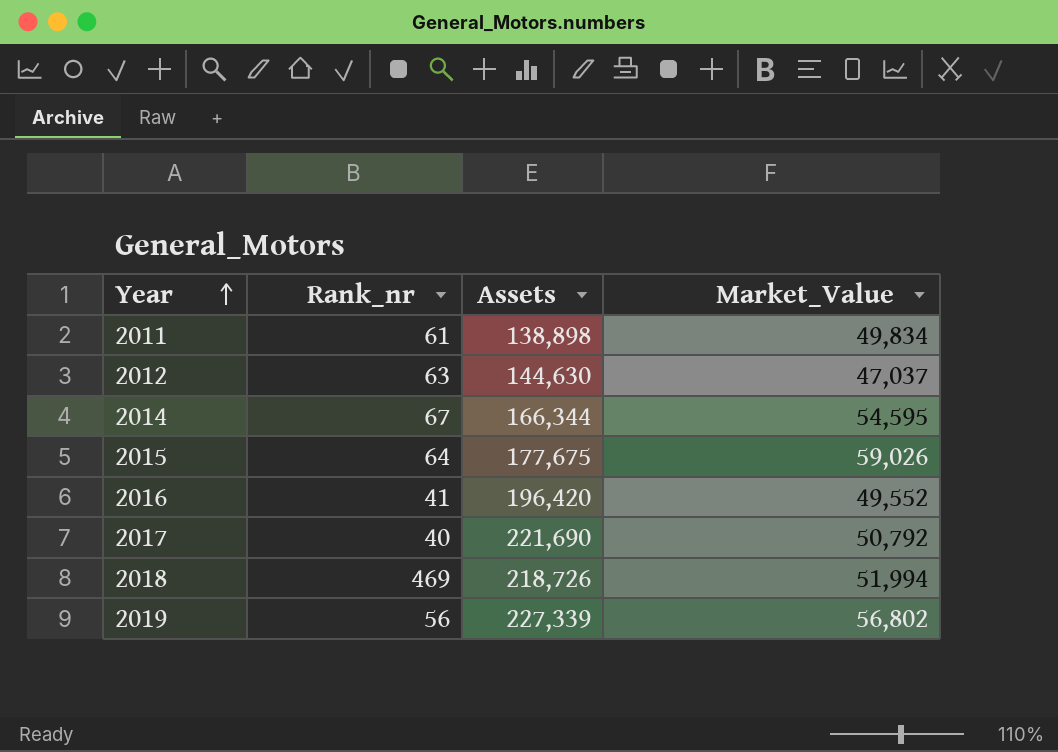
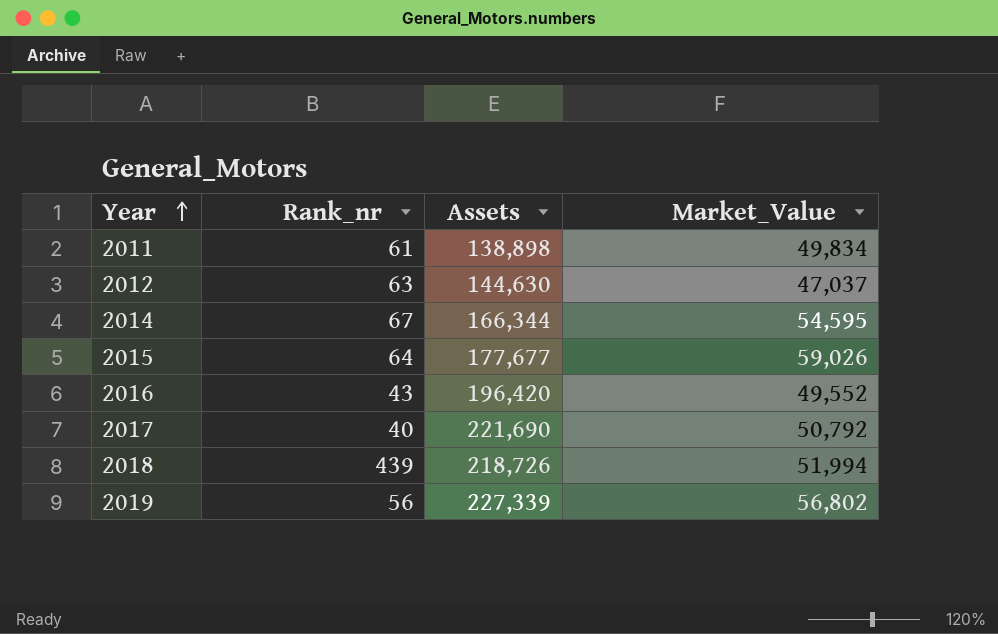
2015 | Assets: 177,675 -> 177,677
2016 | Rank_nr: 41 -> 43
2018 | Rank_nr: 469 -> 439

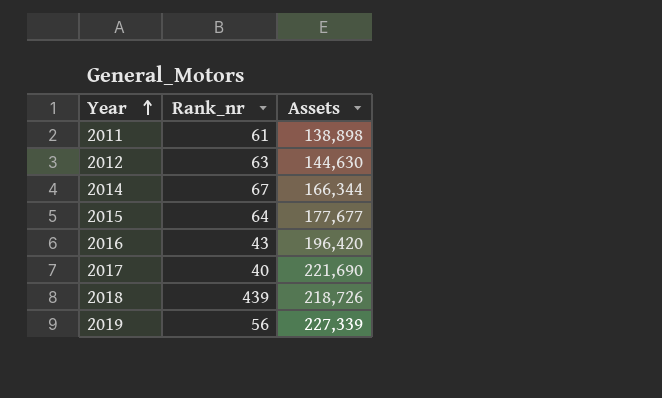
column Market_Value | position: 4 -> none

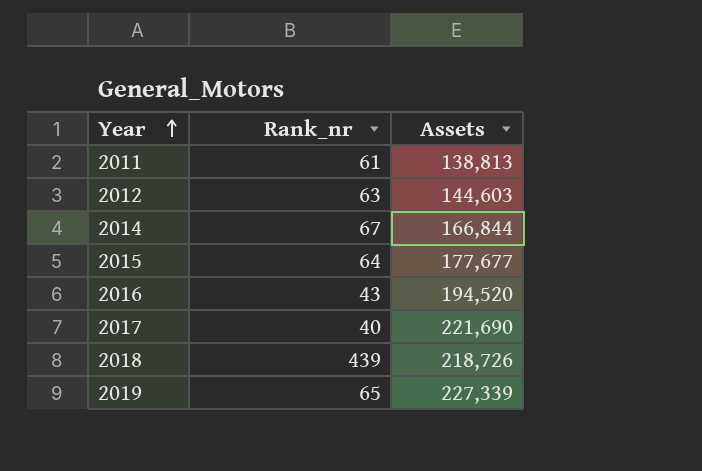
2011 | Assets: 138,898 -> 138,813
2012 | Assets: 144,630 -> 144,603
2014 | Assets: 166,344 -> 166,844
2016 | Assets: 196,420 -> 194,520
2019 | Rank_nr: 56 -> 65

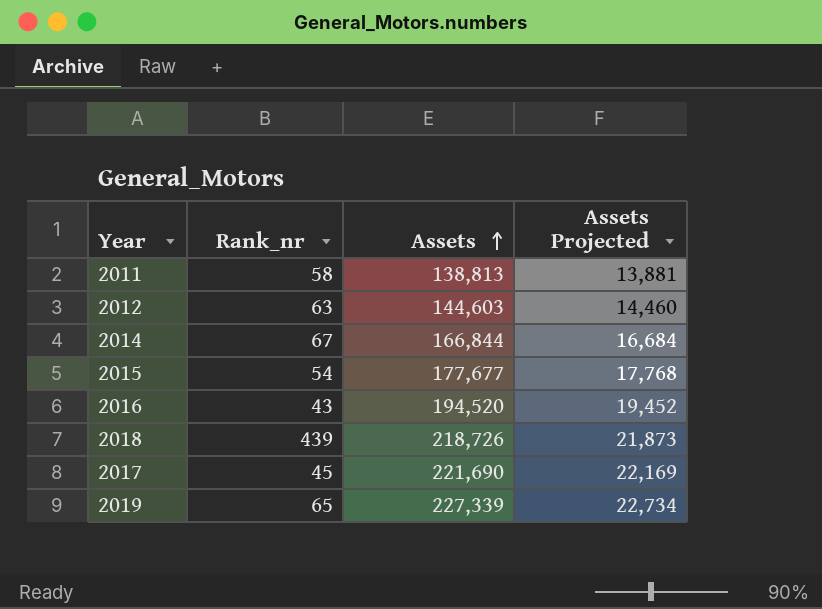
row order: Year ascending -> Assets ascending
column Assets Projected | formula: none -> [Assets] * 0.1
2011 | Rank_nr: 61 -> 58
2015 | Rank_nr: 64 -> 54
2017 | Rank_nr: 40 -> 45

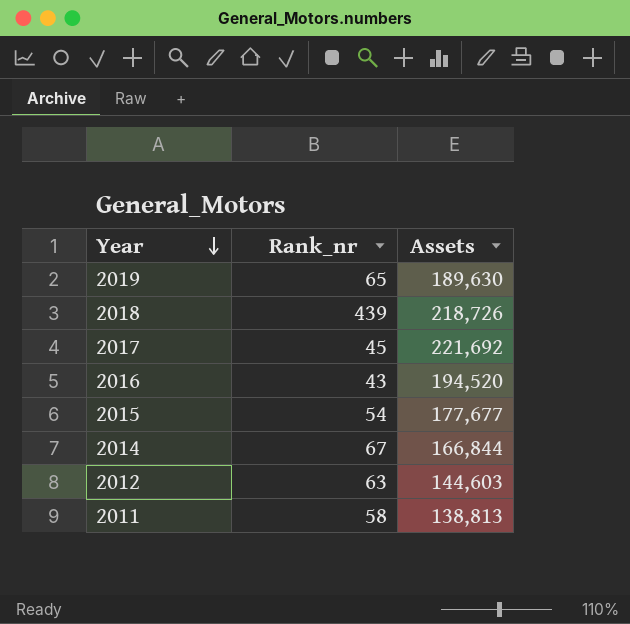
row order: Assets ascending -> Year descending
column Assets Projected | formula: [Assets] * 0.1 -> none
2019 | Assets: 227,339 -> 189,630
2017 | Assets: 221,690 -> 221,692

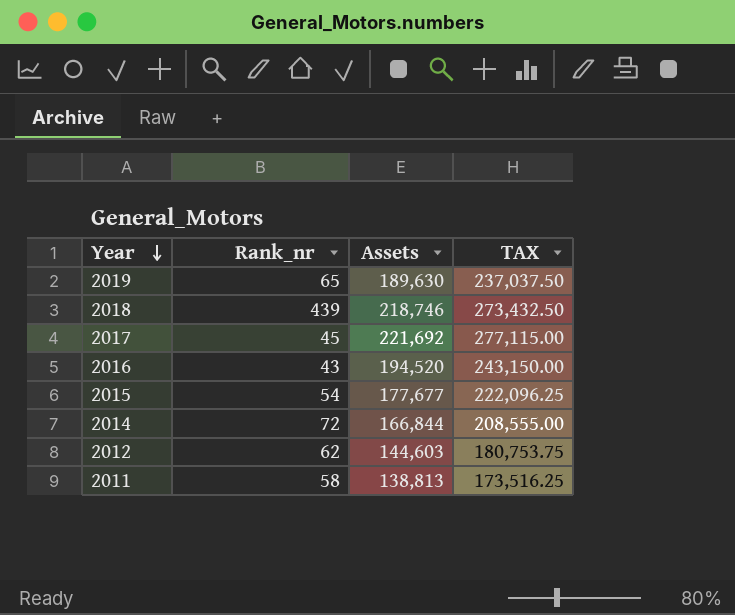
column TAX | formula: none -> [Assets] * 1.25
2018 | Assets: 218,726 -> 218,746
2014 | Rank_nr: 67 -> 72
2012 | Rank_nr: 63 -> 62

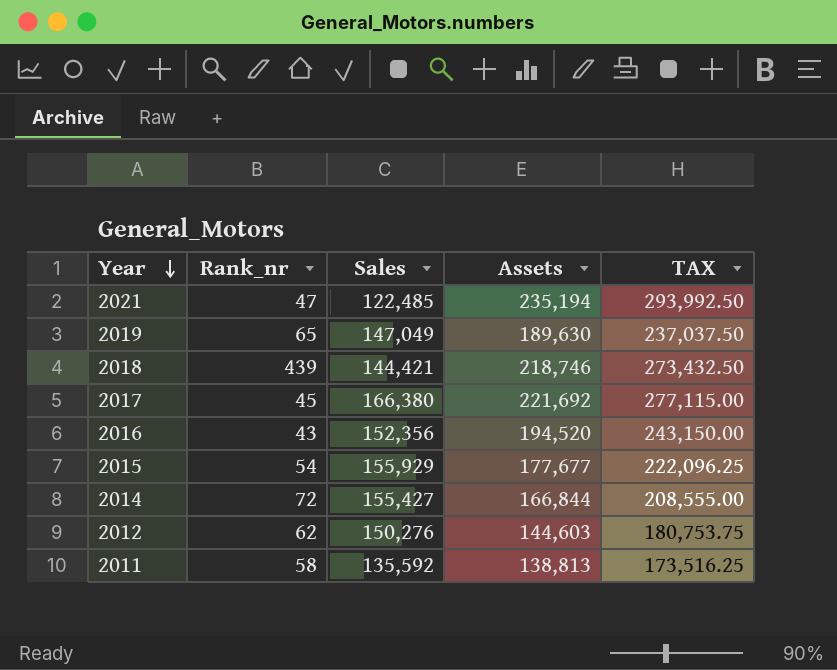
column Sales | position: none -> 3
row 2021: none -> 47 | 122,485 | 235,194 | 293,992.50

